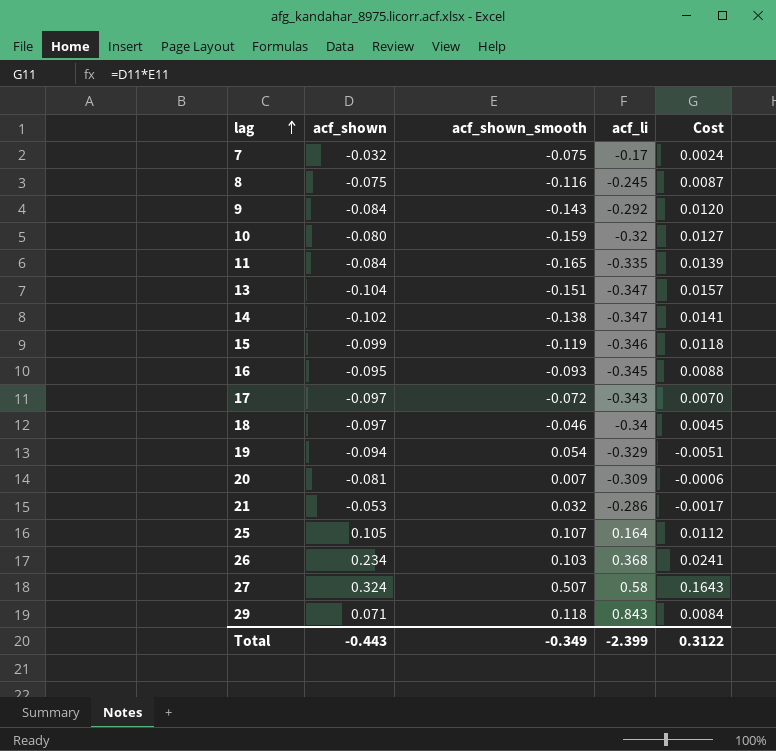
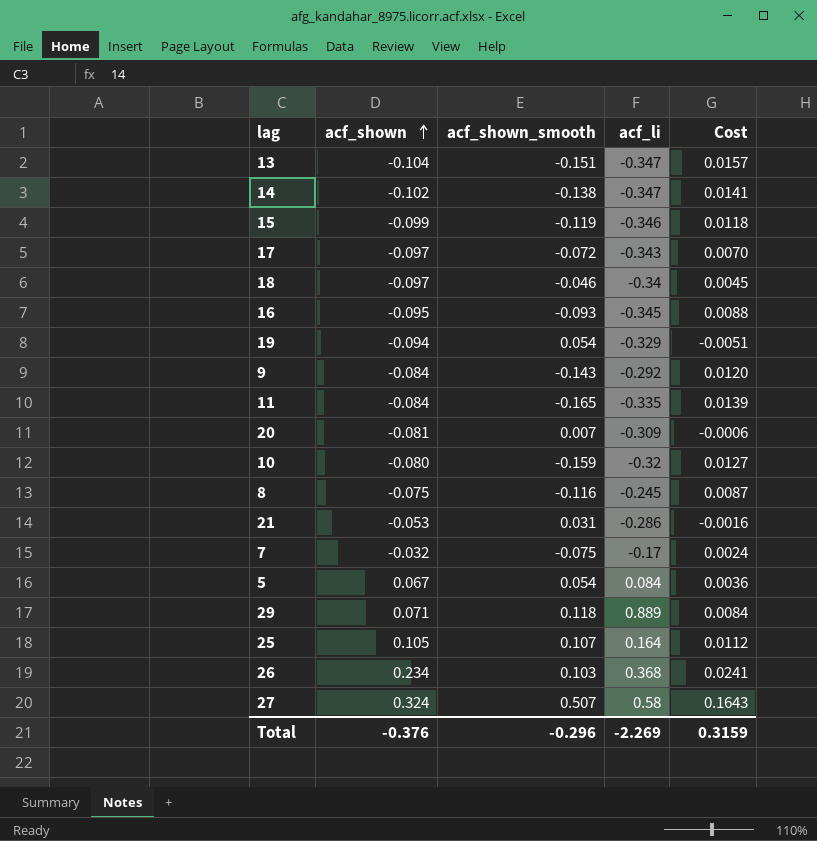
row order: lag ascending -> acf_shown ascending
21 | acf_shown_smooth: 0.032 -> 0.031
21 | Cost: -0.0017 -> -0.0016
row 5: none -> 0.067 | 0.054 | 0.084 | 0.0036
29 | acf_li: 0.843 -> 0.889
Total | acf_shown: -0.443 -> -0.376
Total | acf_shown_smooth: -0.349 -> -0.296
Total | acf_li: -2.399 -> -2.269
Total | Cost: 0.3122 -> 0.3159

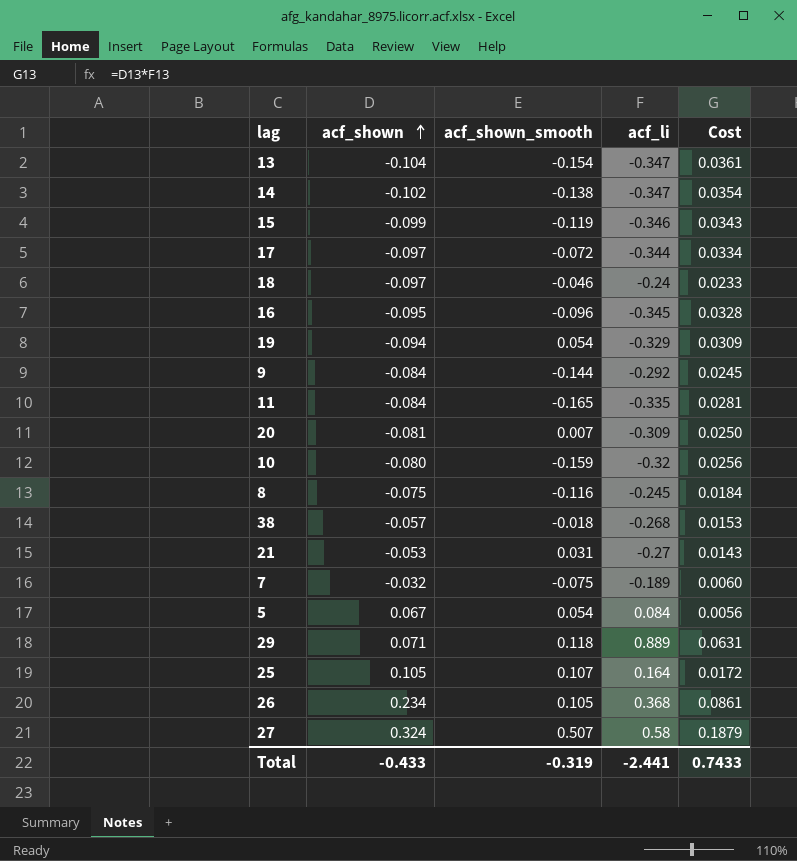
column Cost | formula: [acf_shown] * [acf_shown_smooth] -> [acf_shown] * [acf_li]
13 | acf_shown_smooth: -0.151 -> -0.154
17 | acf_li: -0.343 -> -0.344
18 | acf_li: -0.34 -> -0.24
16 | acf_shown_smooth: -0.093 -> -0.096
9 | acf_shown_smooth: -0.143 -> -0.144
row 38: none -> -0.057 | -0.018 | -0.268 | 0.0153
21 | acf_li: -0.286 -> -0.27
7 | acf_li: -0.17 -> -0.189
26 | acf_shown_smooth: 0.103 -> 0.105
Total | acf_shown: -0.376 -> -0.433
Total | acf_shown_smooth: -0.296 -> -0.319
Total | acf_li: -2.269 -> -2.441
Total | Cost: 0.3159 -> 0.7433

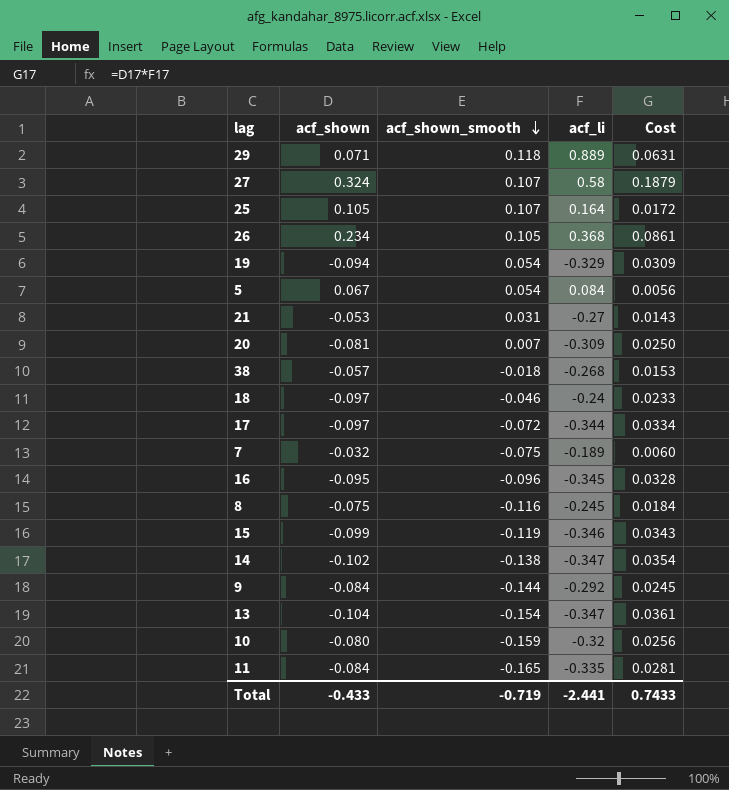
row order: acf_shown ascending -> acf_shown_smooth descending
27 | acf_shown_smooth: 0.507 -> 0.107
Total | acf_shown_smooth: -0.319 -> -0.719

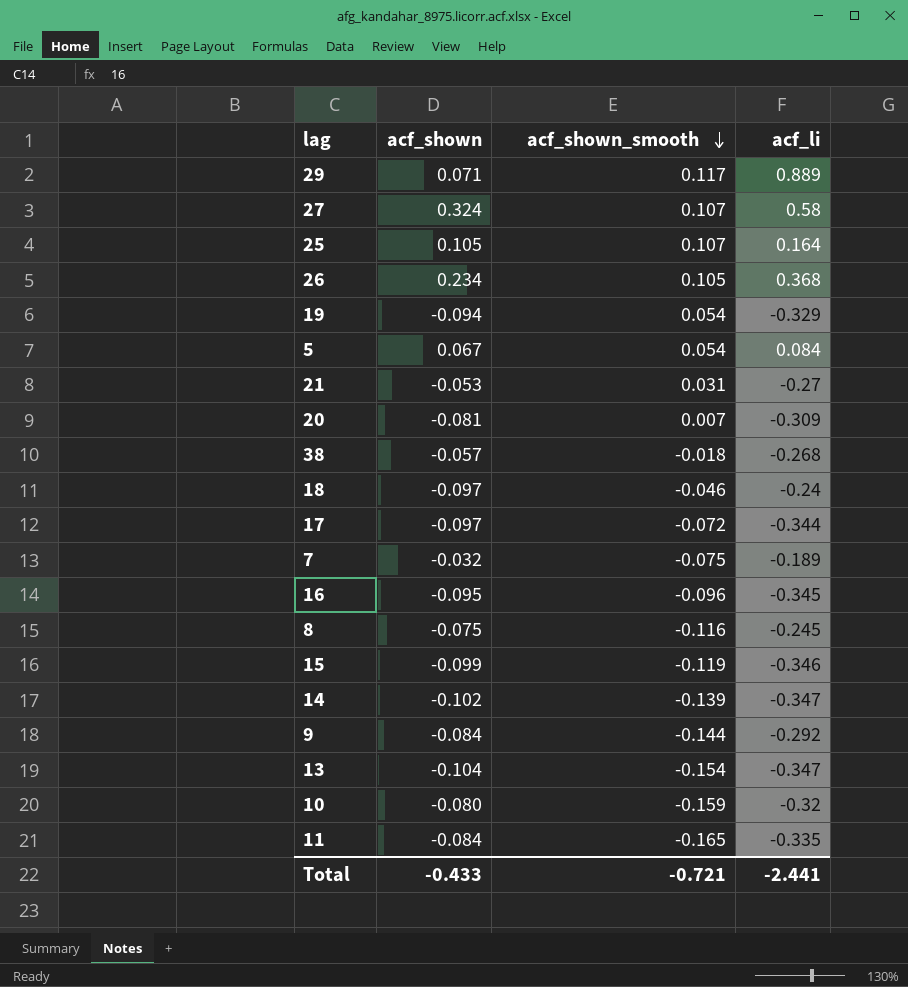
column Cost | formula: [acf_shown] * [acf_li] -> none
29 | acf_shown_smooth: 0.118 -> 0.117
14 | acf_shown_smooth: -0.138 -> -0.139
Total | acf_shown_smooth: -0.719 -> -0.721

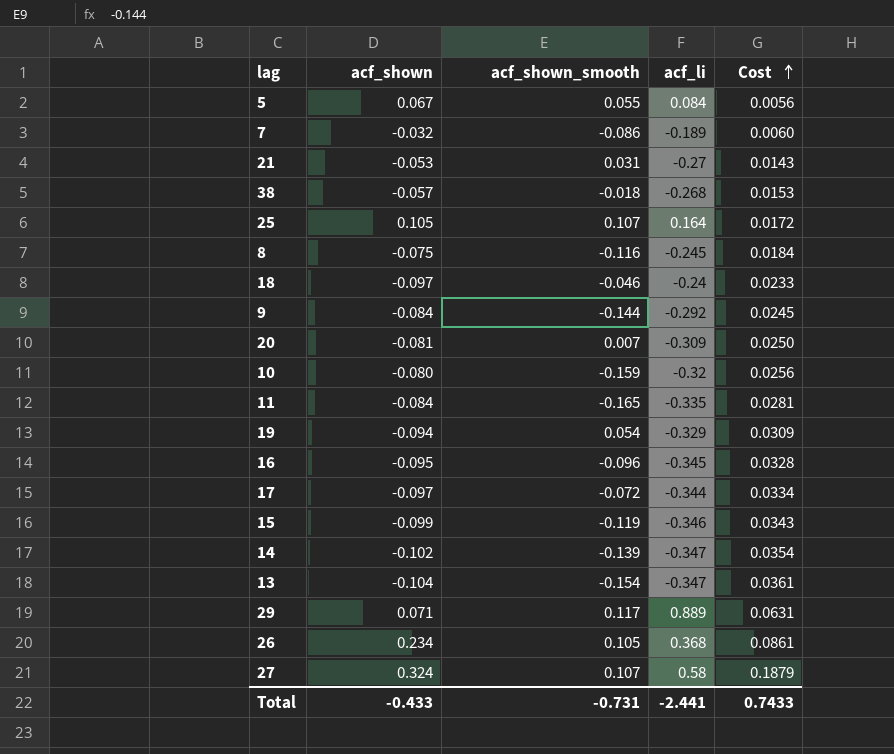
row order: acf_shown_smooth descending -> Cost ascending
column Cost | formula: none -> [acf_shown] * [acf_li]
5 | acf_shown_smooth: 0.054 -> 0.055
7 | acf_shown_smooth: -0.075 -> -0.086
Total | acf_shown_smooth: -0.721 -> -0.731

